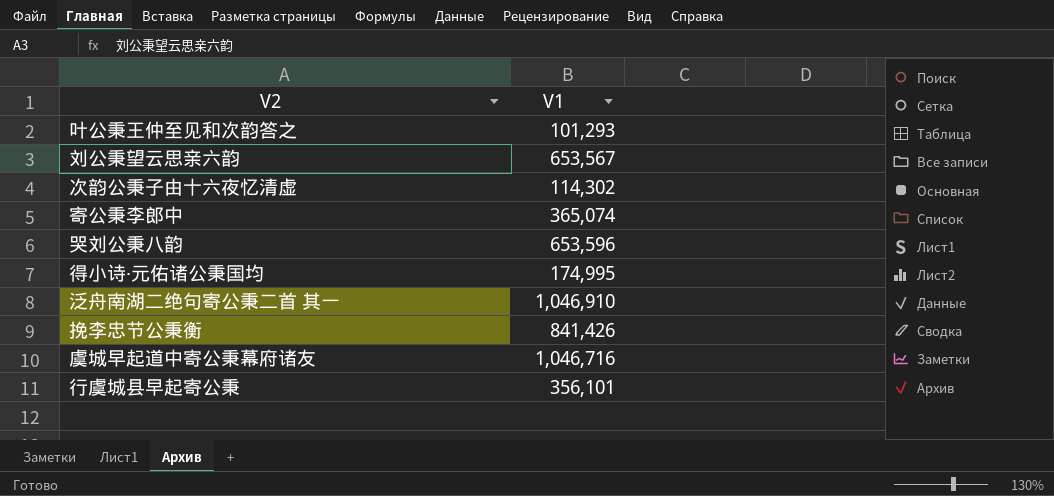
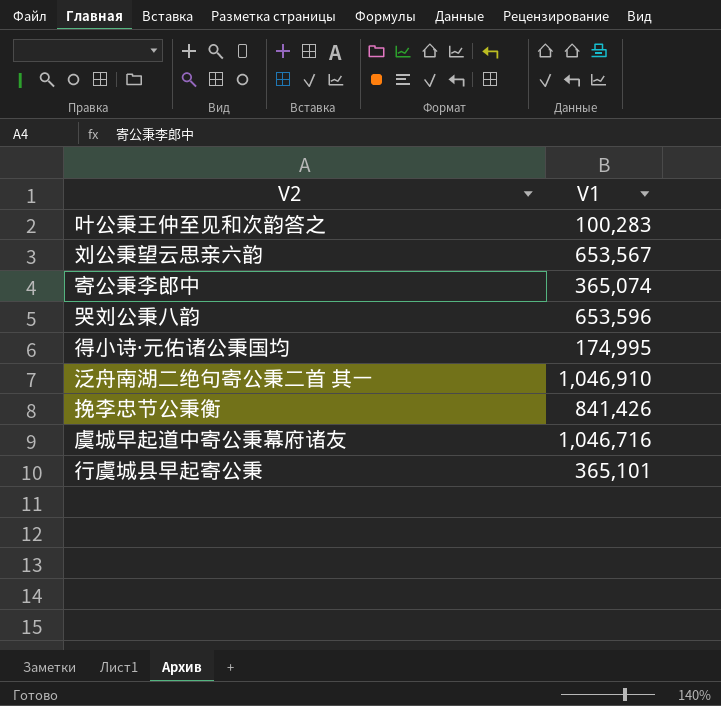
row 次韵公秉子由十六夜忆清虚: 114,302 -> none
叶公秉王仲至见和次韵答之 | V1: 101,293 -> 100,283
行虞城县早起寄公秉 | V1: 356,101 -> 365,101

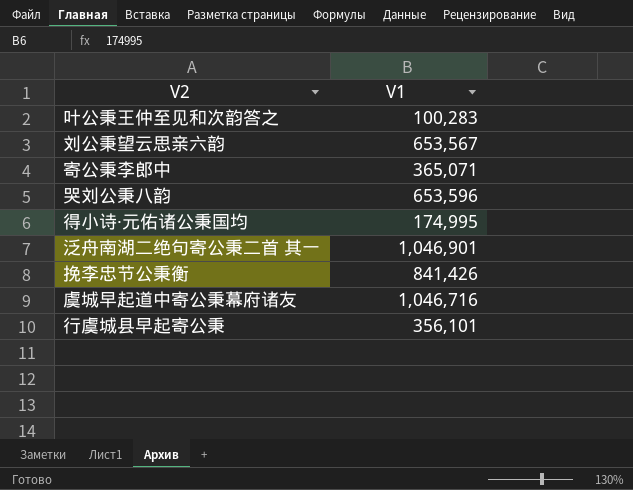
寄公秉李郎中 | V1: 365,074 -> 365,071
泛舟南湖二绝句寄公秉二首 其一 | V1: 1,046,910 -> 1,046,901
行虞城县早起寄公秉 | V1: 365,101 -> 356,101

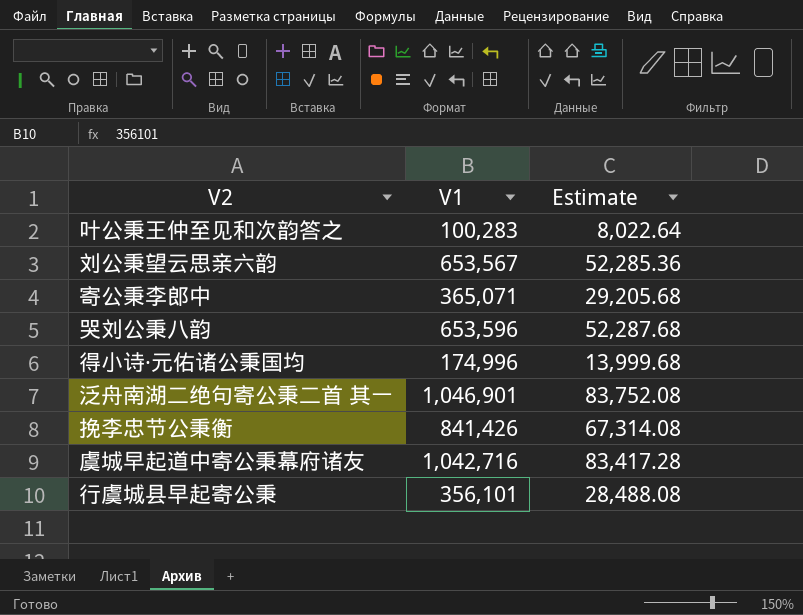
column Estimate | formula: none -> [V1] * 0.08
得小诗·元佑诸公秉国均 | V1: 174,995 -> 174,996
虞城早起道中寄公秉幕府诸友 | V1: 1,046,716 -> 1,042,716

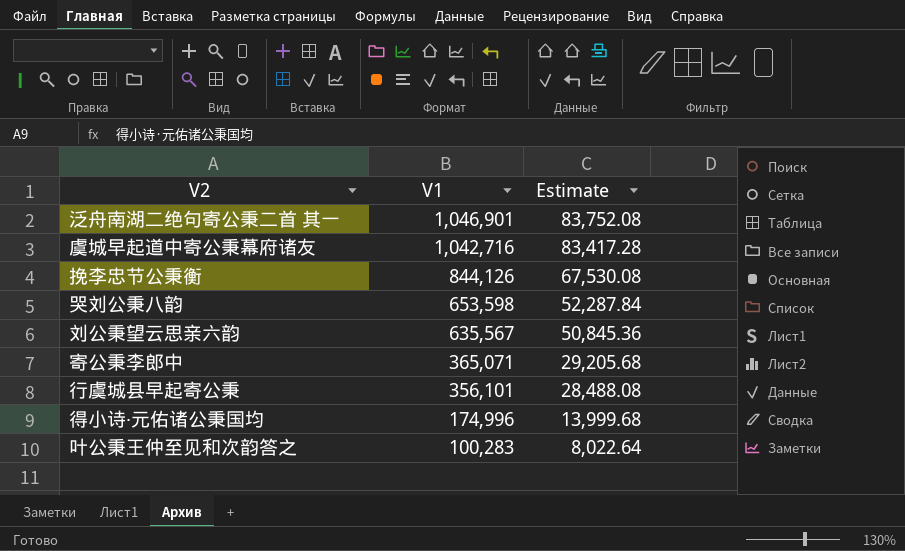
row order: none -> V1 descending
挽李忠节公秉衡 | V1: 841,426 -> 844,126
挽李忠节公秉衡 | Estimate: 67,314.08 -> 67,530.08
哭刘公秉八韵 | V1: 653,596 -> 653,598
哭刘公秉八韵 | Estimate: 52,287.68 -> 52,287.84
刘公秉望云思亲六韵 | V1: 653,567 -> 635,567
刘公秉望云思亲六韵 | Estimate: 52,285.36 -> 50,845.36

